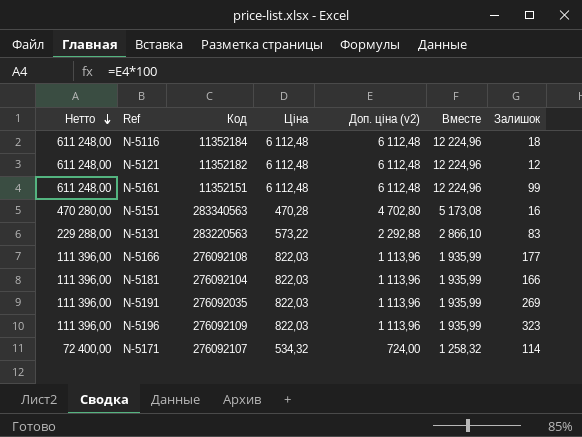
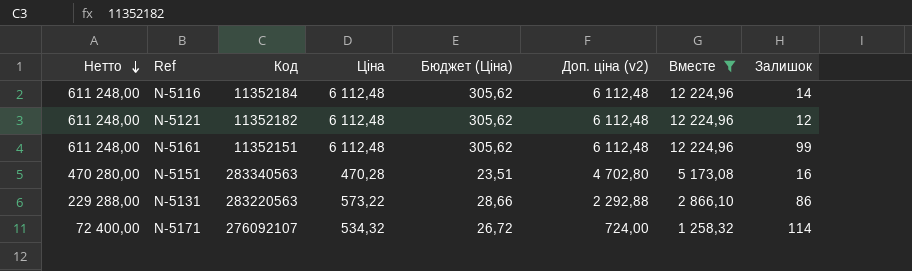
filter: none -> Вместе != 1 935,99
column Бюджет (Ціна) | formula: none -> [Ціна] * 0,05
N-5116 | Залишок: 18 -> 14
N-5131 | Залишок: 83 -> 86

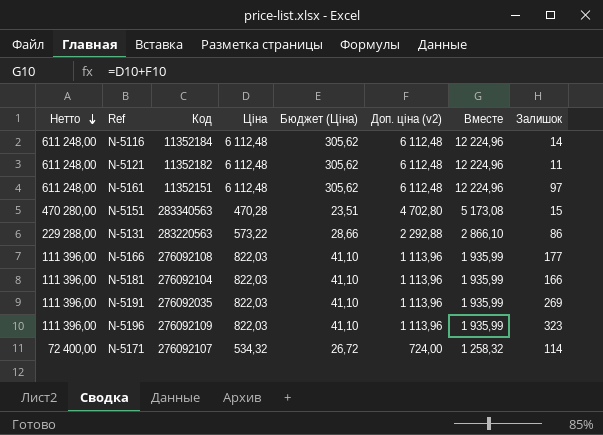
filter: Вместе != 1 935,99 -> none
N-5121 | Залишок: 12 -> 11
N-5161 | Залишок: 99 -> 97
N-5151 | Залишок: 16 -> 15

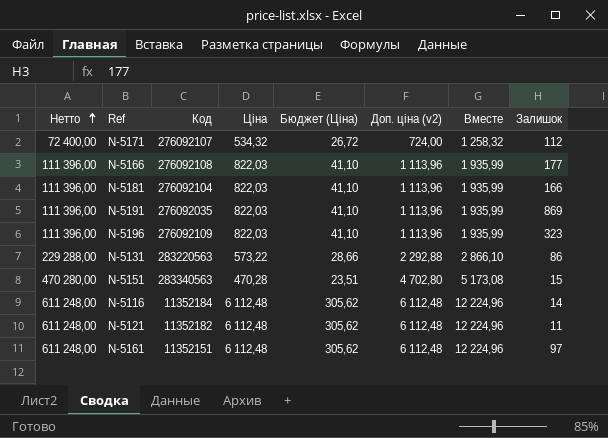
row order: Нетто descending -> Нетто ascending
N-5171 | Залишок: 114 -> 112
N-5191 | Залишок: 269 -> 869

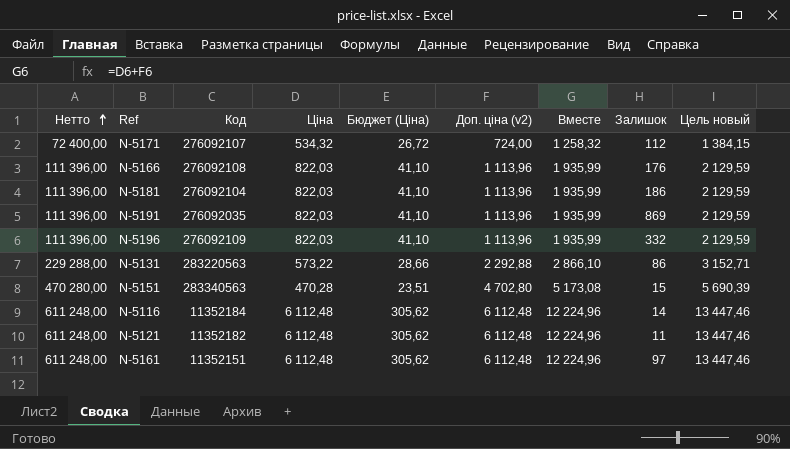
column Цель новый | formula: none -> [Вместе] * 1,1
N-5166 | Залишок: 177 -> 176
N-5181 | Залишок: 166 -> 186
N-5196 | Залишок: 323 -> 332

